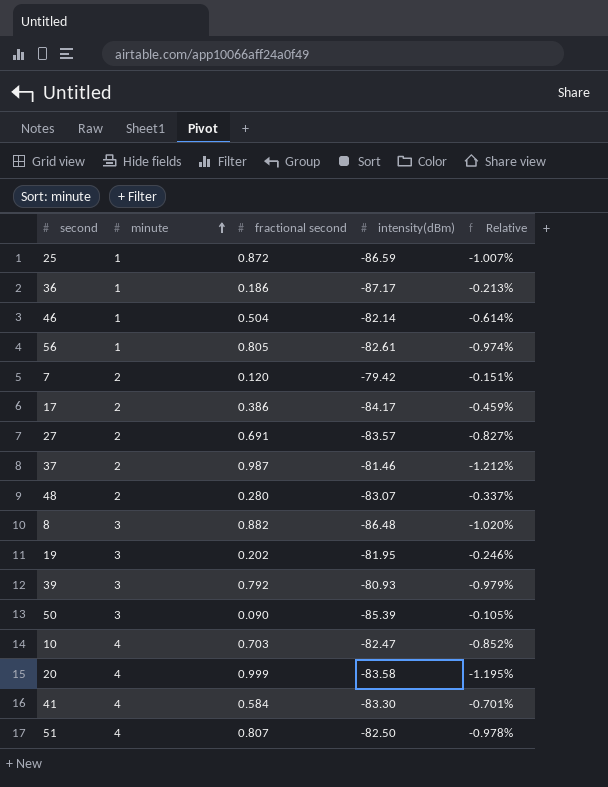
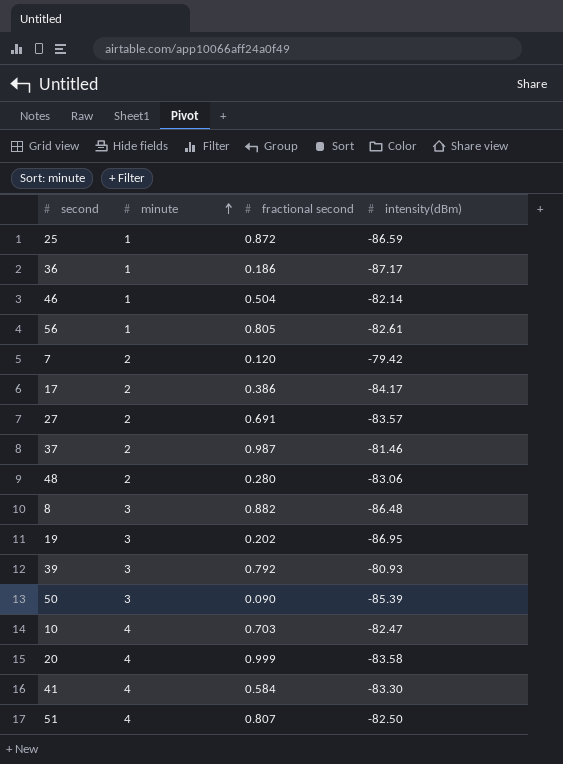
column Relative | formula: [fractional second] / [intensity(dBm)] -> none
48 | intensity(dBm): -83.07 -> -83.06
19 | intensity(dBm): -81.95 -> -86.95

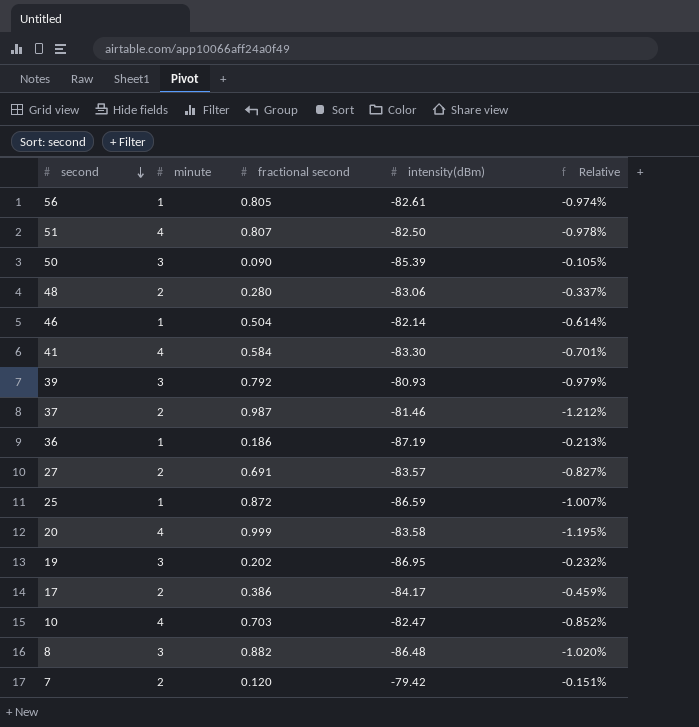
row order: minute ascending -> second descending
column Relative | formula: none -> [fractional second] / [intensity(dBm)]
36 | intensity(dBm): -87.17 -> -87.19

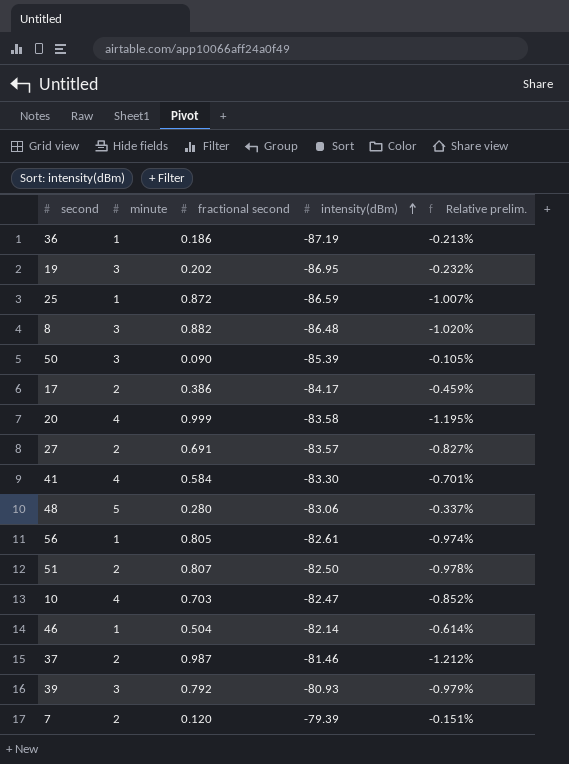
row order: second descending -> intensity(dBm) ascending
column name: Relative -> Relative prelim.
48 | minute: 2 -> 5
51 | minute: 4 -> 2
7 | intensity(dBm): -79.42 -> -79.39

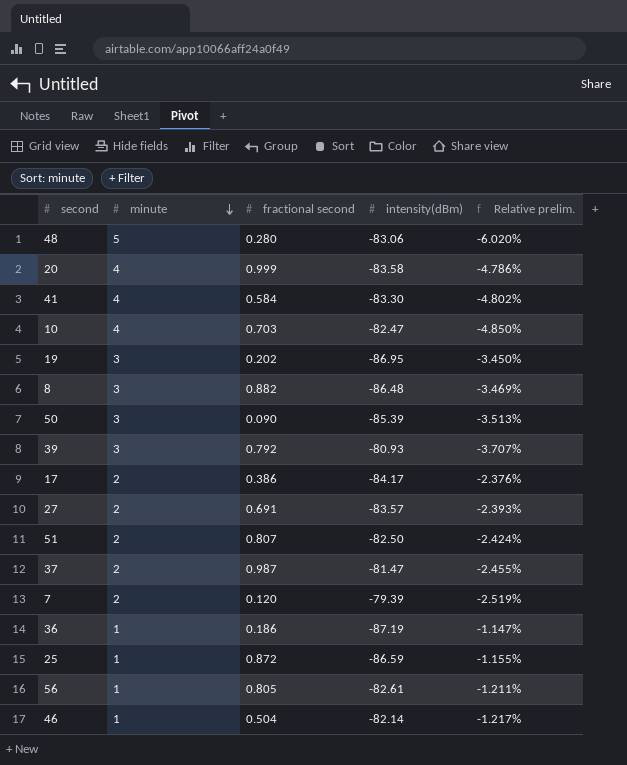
row order: intensity(dBm) ascending -> minute descending
column Relative prelim. | formula: [fractional second] / [intensity(dBm)] -> [minute] / [intensity(dBm)]
37 | intensity(dBm): -81.46 -> -81.47

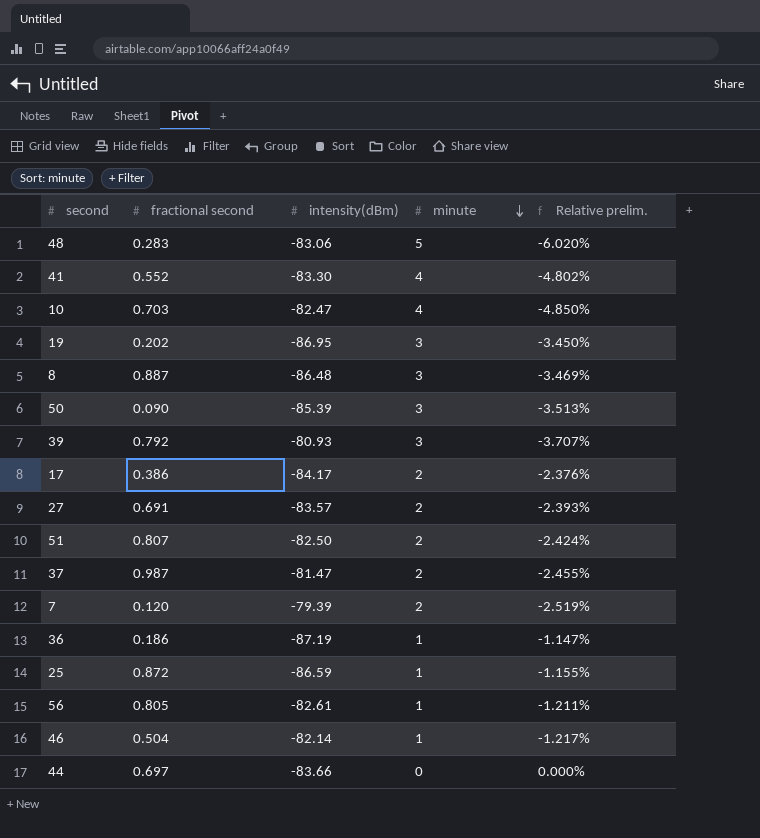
column minute | position: 2 -> 4
row 20: 4 | 0.999 | -83.58 | -4.786% -> none
48 | fractional second: 0.280 -> 0.283
41 | fractional second: 0.584 -> 0.552
8 | fractional second: 0.882 -> 0.887
row 44: none -> 0.697 | -83.66 | 0 | 0.000%

